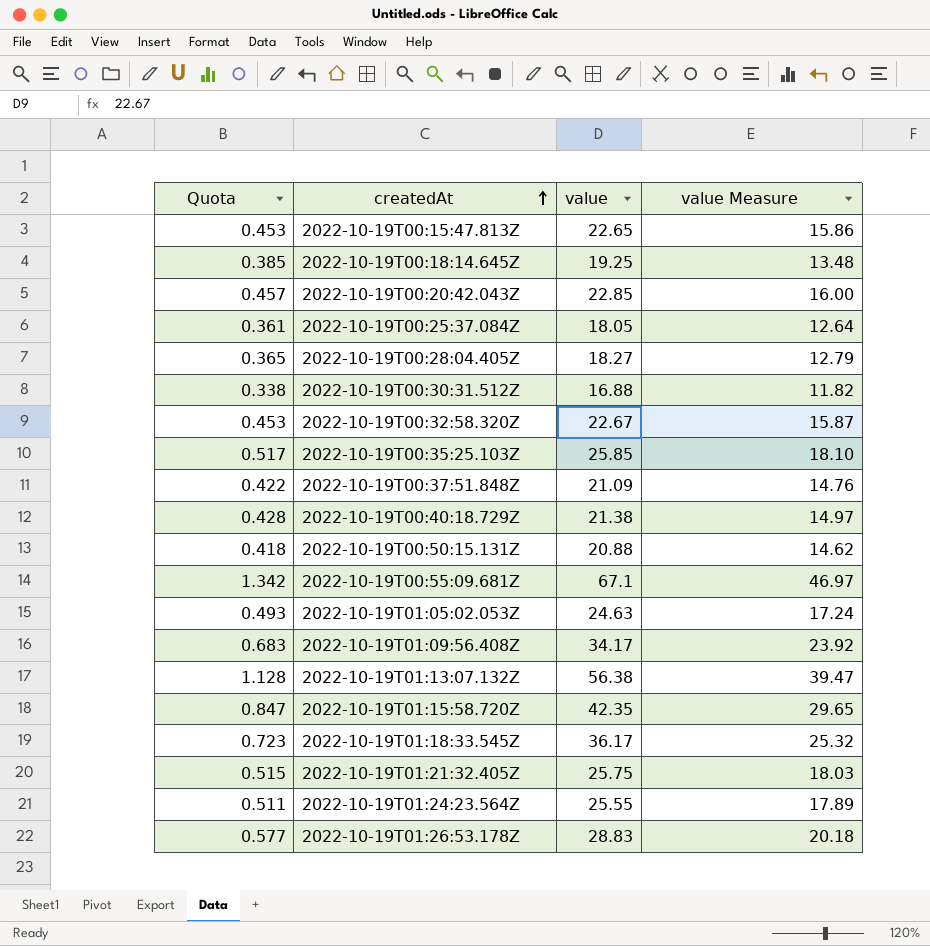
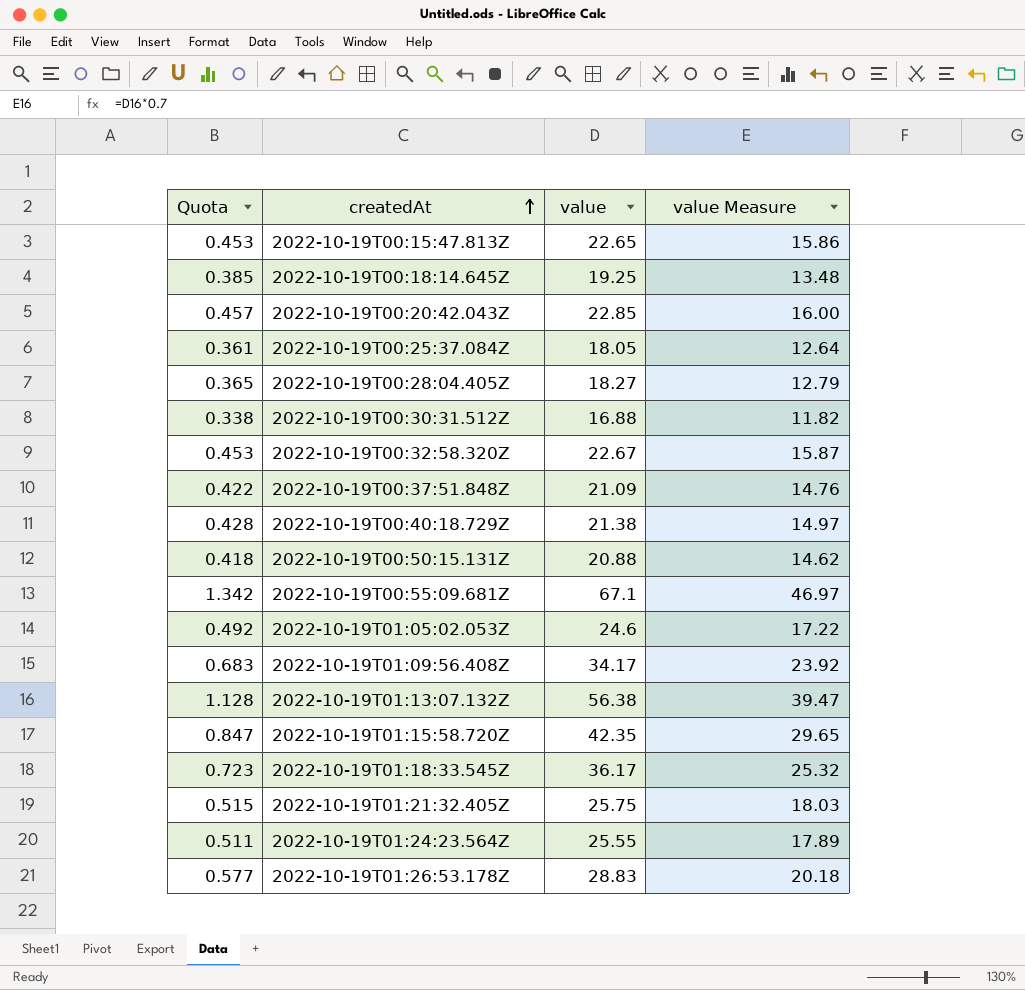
row 2022-10-19T00:35:25.103Z: 0.517 | 25.85 | 18.10 -> none
2022-10-19T01:05:02.053Z | Quota: 0.493 -> 0.492
2022-10-19T01:05:02.053Z | value: 24.63 -> 24.6
2022-10-19T01:05:02.053Z | value Measure: 17.24 -> 17.22

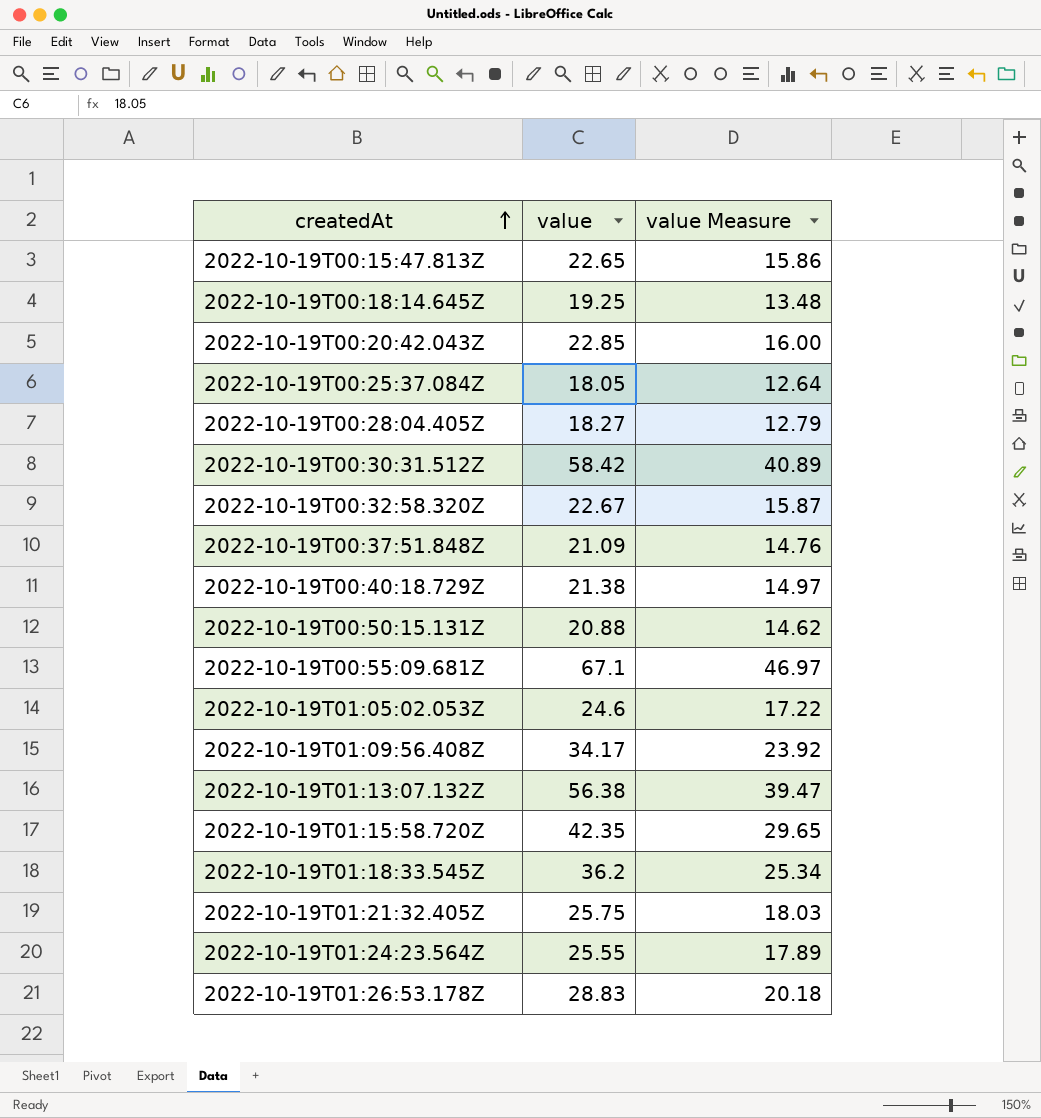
column Quota | formula: [value] * 0.02 -> none
2022-10-19T00:30:31.512Z | value: 16.88 -> 58.42
2022-10-19T00:30:31.512Z | value Measure: 11.82 -> 40.89
2022-10-19T01:18:33.545Z | value: 36.17 -> 36.2
2022-10-19T01:18:33.545Z | value Measure: 25.32 -> 25.34

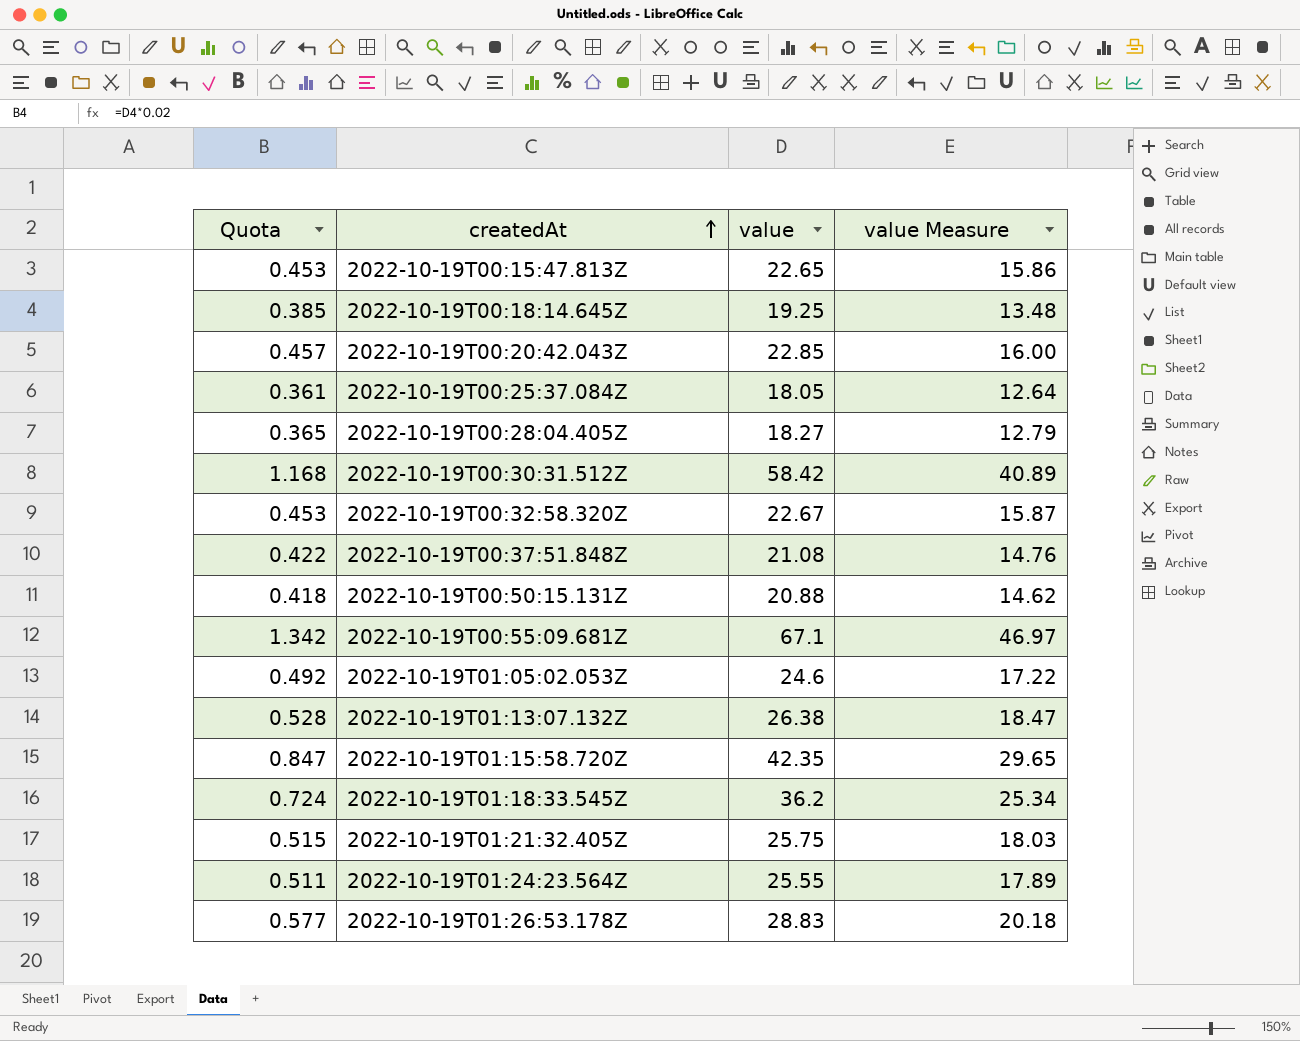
column Quota | formula: none -> [value] * 0.02
row 2022-10-19T00:40:18.729Z: 21.38 | 14.97 -> none
row 2022-10-19T01:09:56.408Z: 34.17 | 23.92 -> none
2022-10-19T00:37:51.848Z | value: 21.09 -> 21.08
2022-10-19T01:13:07.132Z | value: 56.38 -> 26.38
2022-10-19T01:13:07.132Z | value Measure: 39.47 -> 18.47

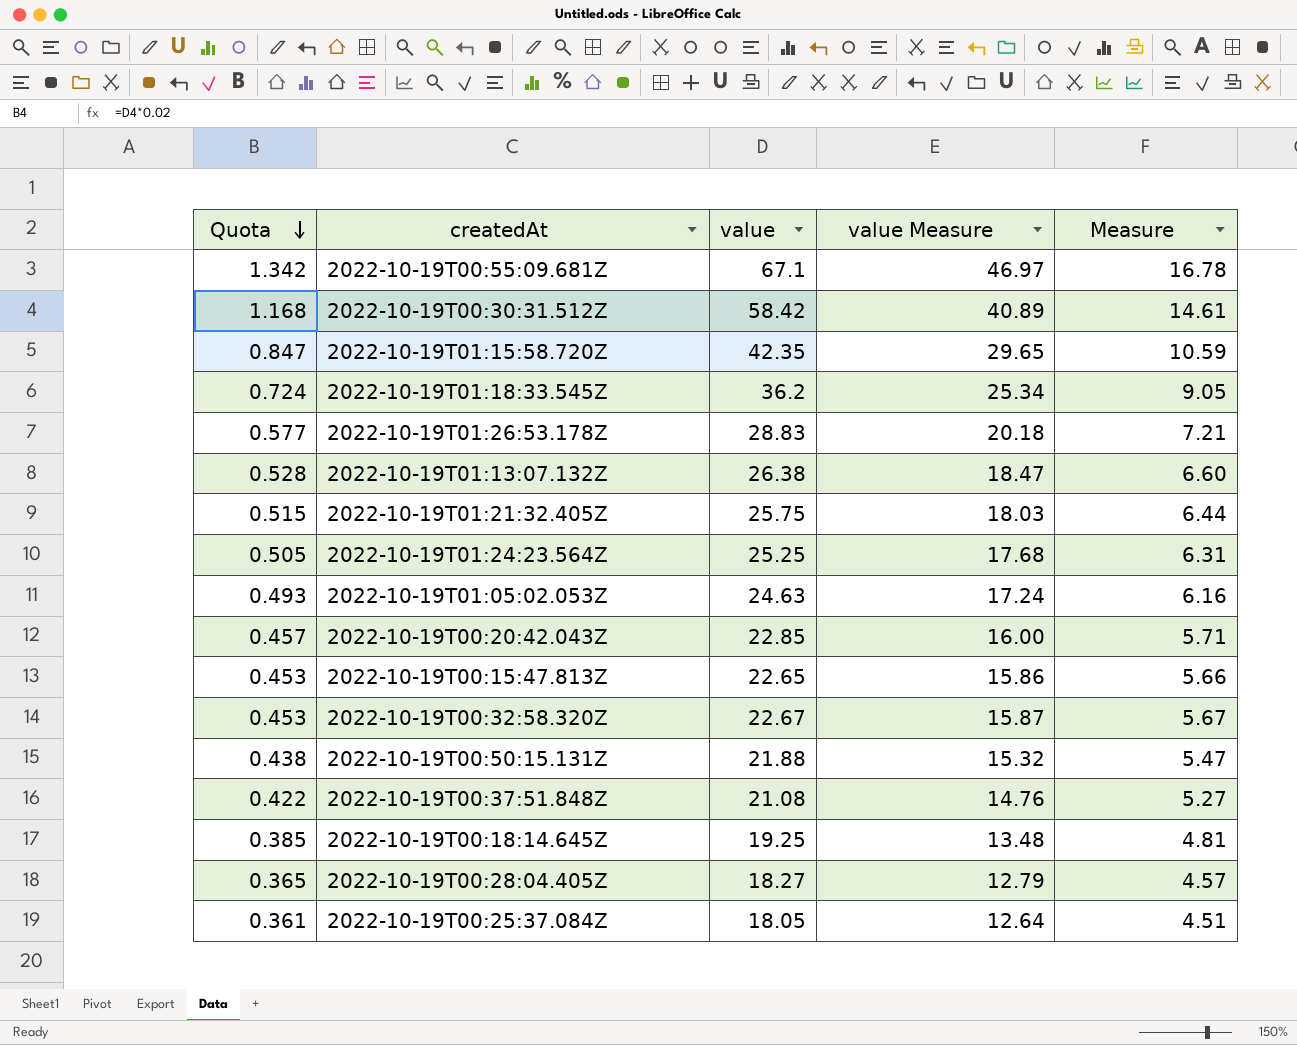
row order: createdAt ascending -> Quota descending
column Measure | formula: none -> [value] * 0.25
2022-10-19T01:24:23.564Z | Quota: 0.511 -> 0.505
2022-10-19T01:24:23.564Z | value: 25.55 -> 25.25
2022-10-19T01:24:23.564Z | value Measure: 17.89 -> 17.68
2022-10-19T01:05:02.053Z | Quota: 0.492 -> 0.493
2022-10-19T01:05:02.053Z | value: 24.6 -> 24.63
2022-10-19T01:05:02.053Z | value Measure: 17.22 -> 17.24
2022-10-19T00:50:15.131Z | Quota: 0.418 -> 0.438
2022-10-19T00:50:15.131Z | value: 20.88 -> 21.88
2022-10-19T00:50:15.131Z | value Measure: 14.62 -> 15.32

